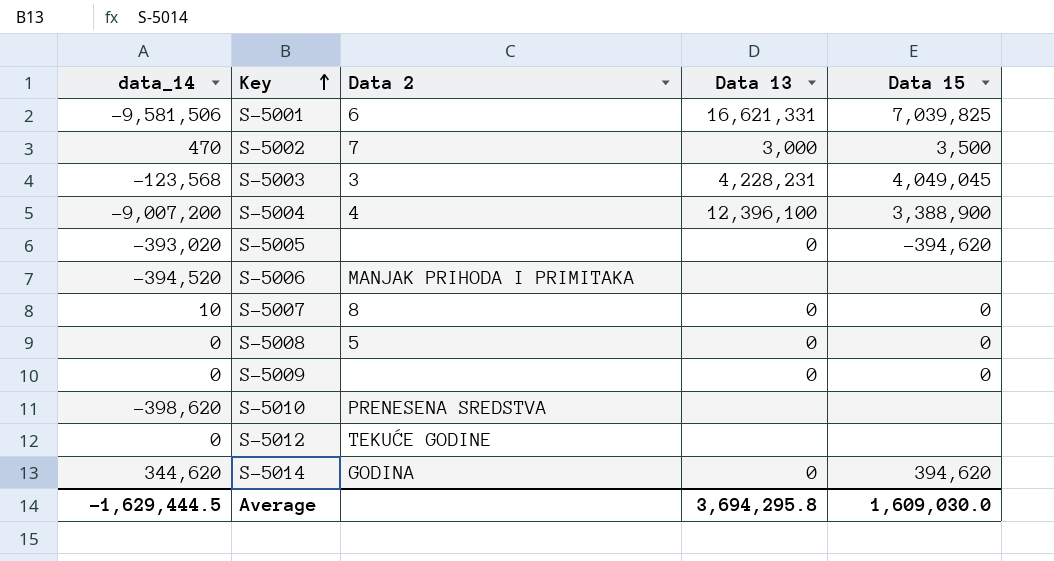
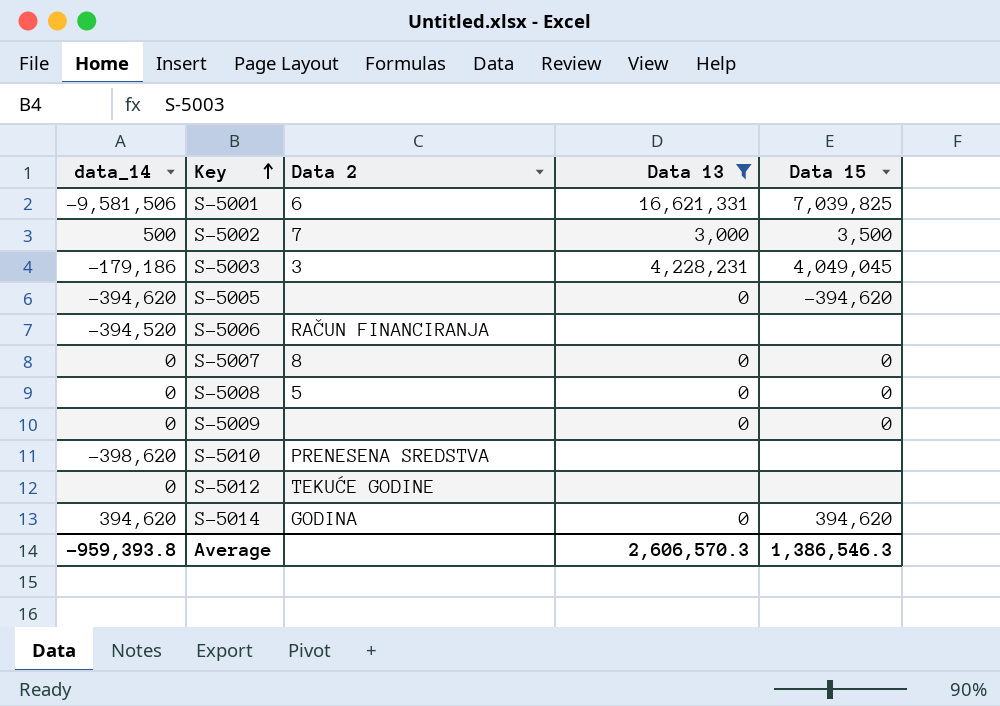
filter: none -> Data 13 != 12,396,100
S-5002 | data_14: 470 -> 500
S-5003 | data_14: -123,568 -> -179,186
S-5005 | data_14: -393,020 -> -394,620
S-5006 | Data 2: MANJAK PRIHODA I PRIMITAKA -> RAČUN FINANCIRANJA
S-5007 | data_14: 10 -> 0
S-5014 | data_14: 344,620 -> 394,620
Average | data_14: -1,629,444.5 -> -959,393.8
Average | Data 13: 3,694,295.8 -> 2,606,570.3
Average | Data 15: 1,609,030.0 -> 1,386,546.3

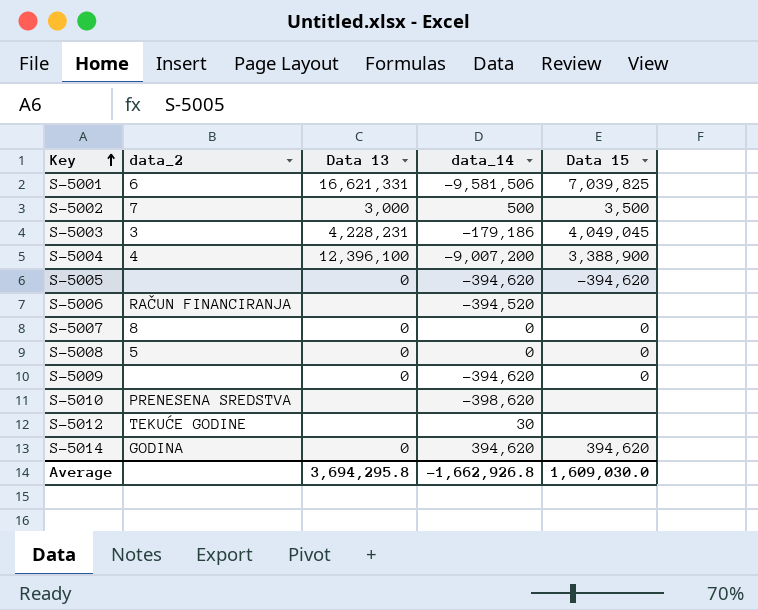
filter: Data 13 != 12,396,100 -> none
column name: Data 2 -> data_2
column data_14 | position: 1 -> 4
S-5009 | data_14: 0 -> -394,620
S-5012 | data_14: 0 -> 30
Average | Data 13: 2,606,570.3 -> 3,694,295.8
Average | data_14: -959,393.8 -> -1,662,926.8
Average | Data 15: 1,386,546.3 -> 1,609,030.0

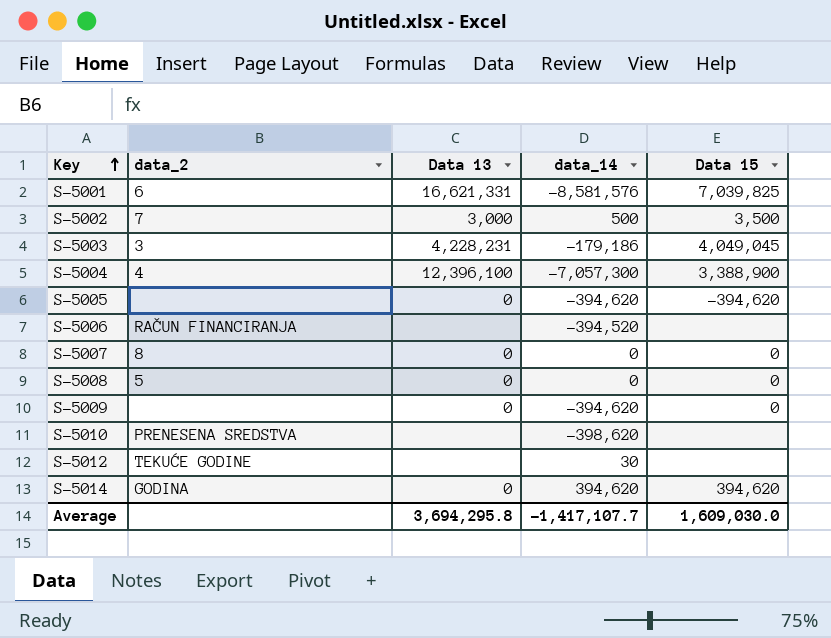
S-5001 | data_14: -9,581,506 -> -8,581,576
S-5004 | data_14: -9,007,200 -> -7,057,300
Average | data_14: -1,662,926.8 -> -1,417,107.7

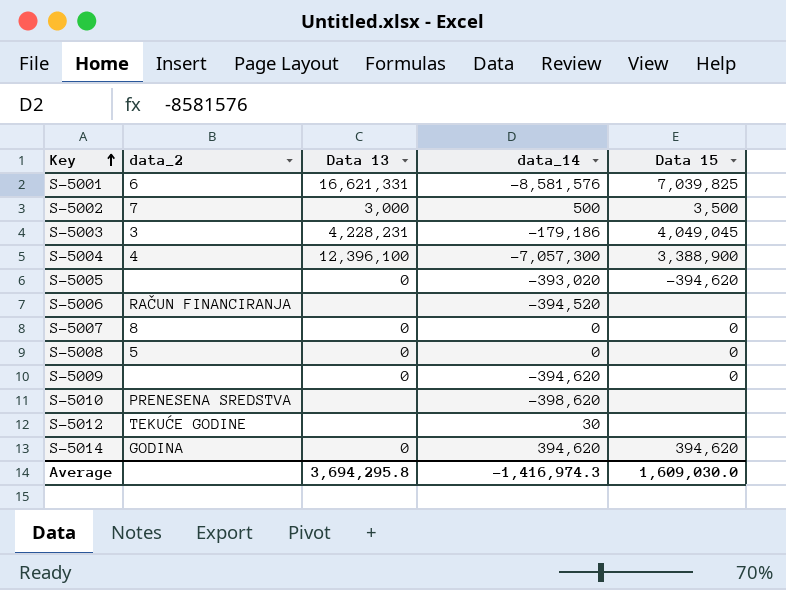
S-5005 | data_14: -394,620 -> -393,020
Average | data_14: -1,417,107.7 -> -1,416,974.3

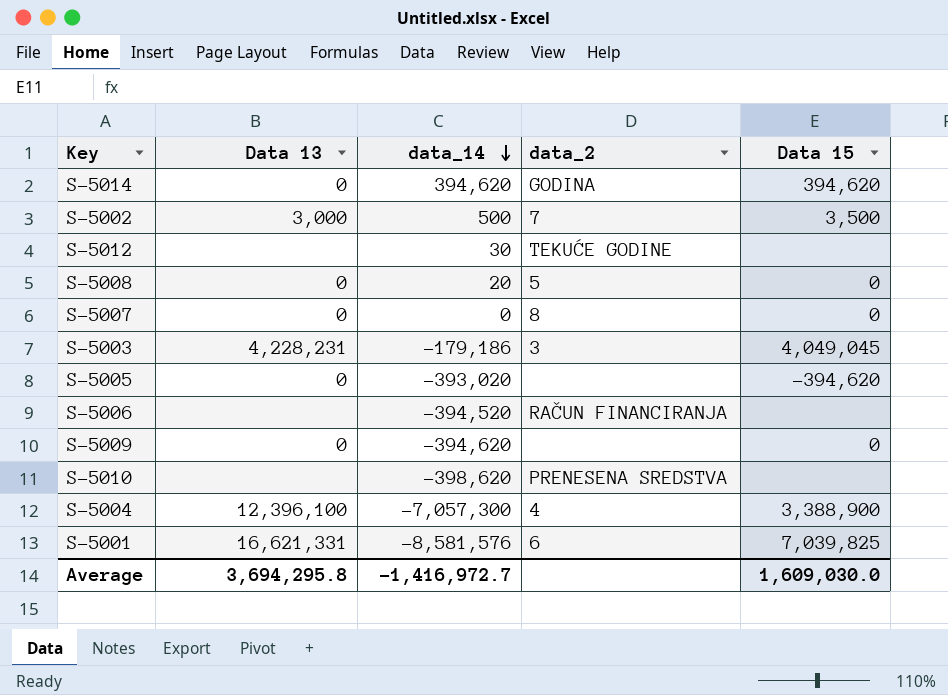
row order: Key ascending -> data_14 descending
column data_2 | position: 2 -> 4
S-5008 | data_14: 0 -> 20
Average | data_14: -1,416,974.3 -> -1,416,972.7

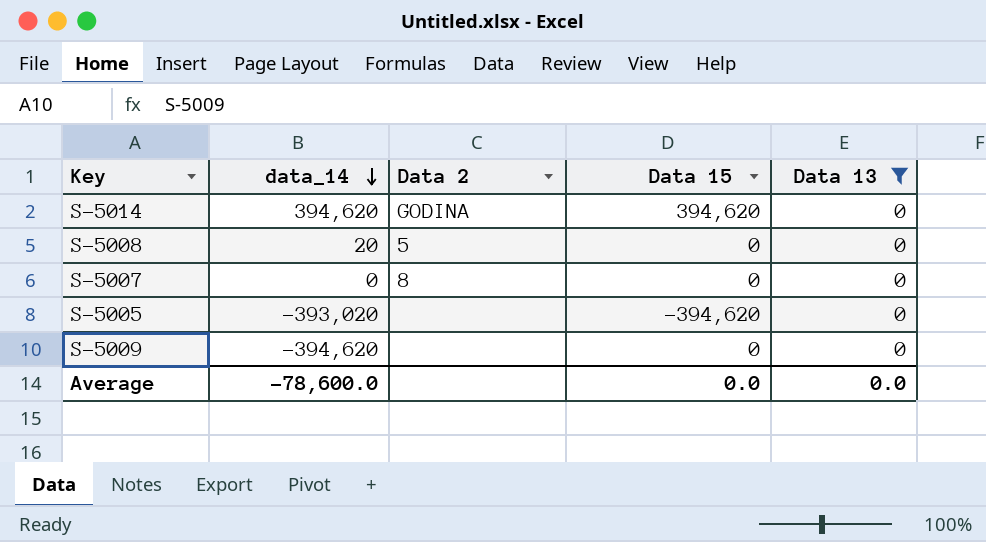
filter: none -> Data 13 = 0
column name: data_2 -> Data 2
column Data 13 | position: 2 -> 5
Average | data_14: -1,416,972.7 -> -78,600.0
Average | Data 15: 1,609,030.0 -> 0.0
Average | Data 13: 3,694,295.8 -> 0.0

